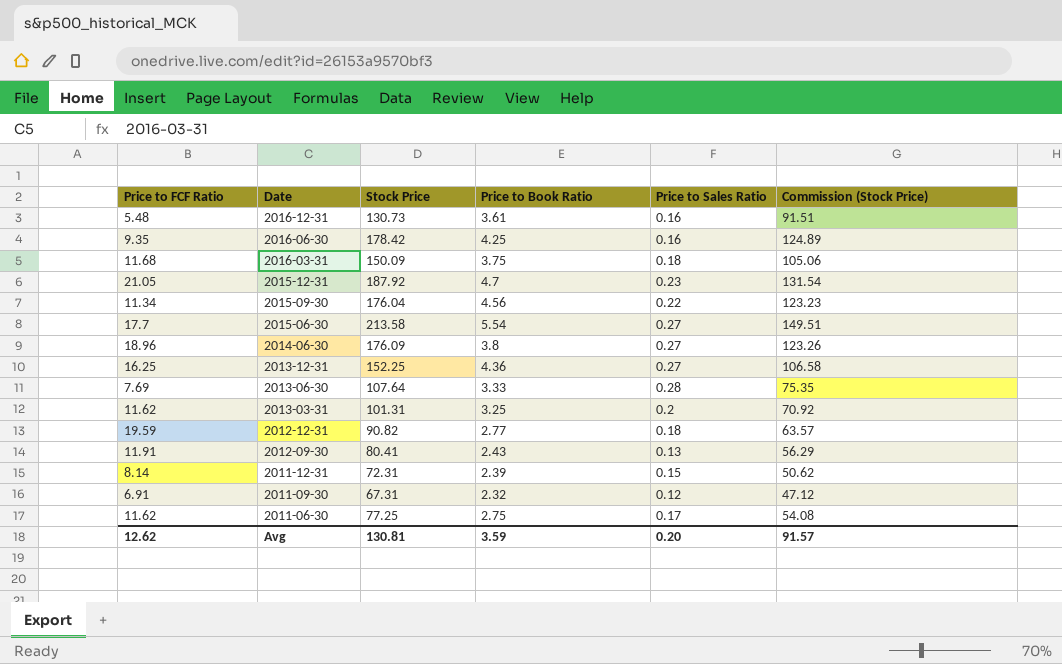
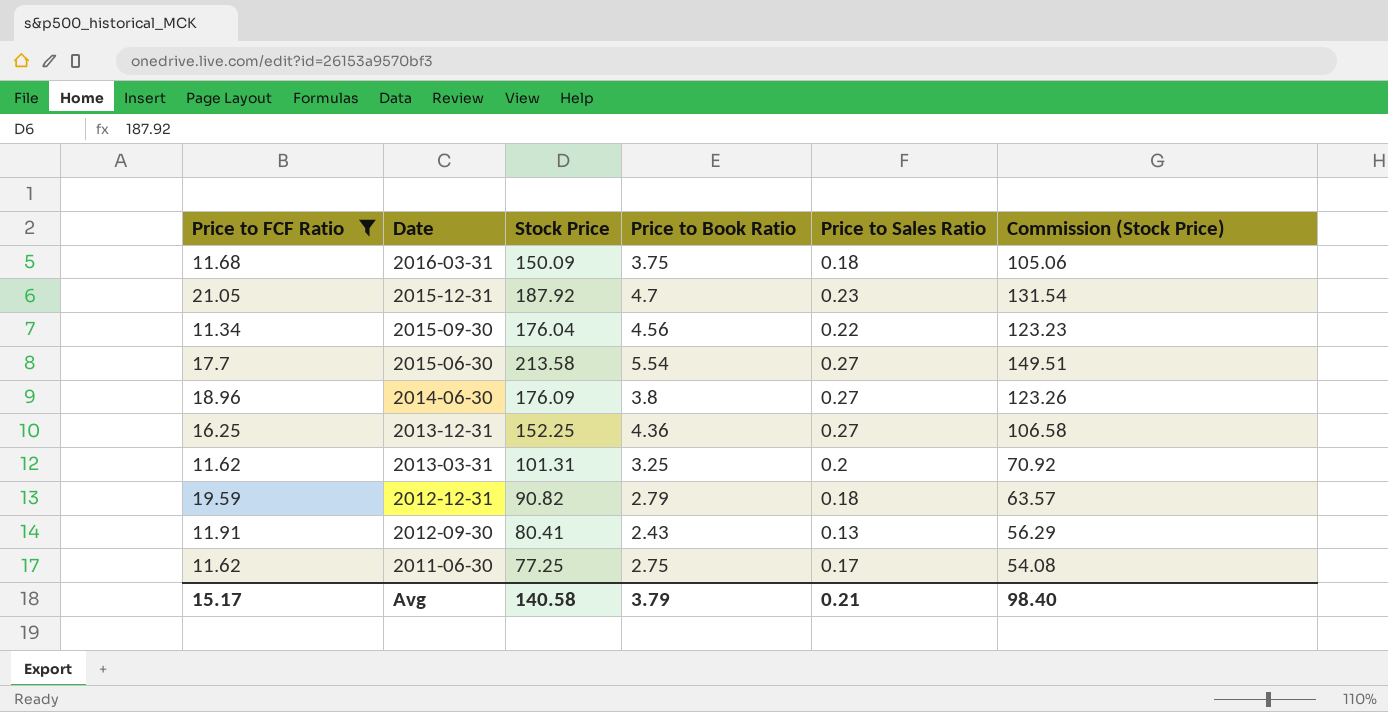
filter: none -> Price to FCF Ratio >= 11.34
2012-12-31 | Price to Book Ratio: 2.77 -> 2.79
Avg | Price to FCF Ratio: 12.62 -> 15.17
Avg | Stock Price: 130.81 -> 140.58
Avg | Price to Book Ratio: 3.59 -> 3.79
Avg | Price to Sales Ratio: 0.20 -> 0.21
Avg | Commission (Stock Price): 91.57 -> 98.40

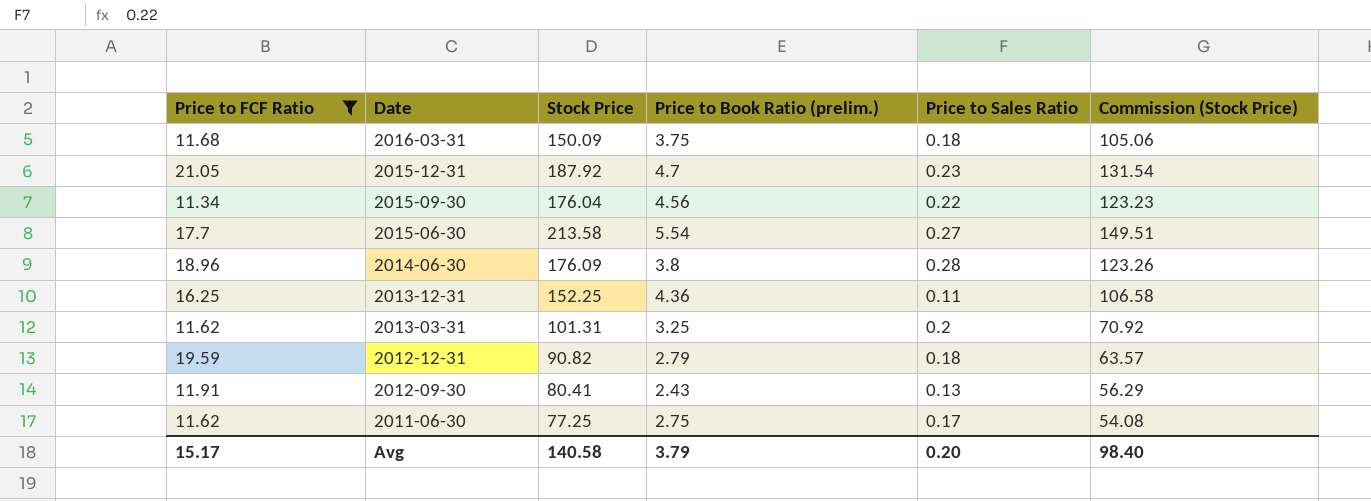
column name: Price to Book Ratio -> Price to Book Ratio (prelim.)
2014-06-30 | Price to Sales Ratio: 0.27 -> 0.28
2013-12-31 | Price to Sales Ratio: 0.27 -> 0.11
Avg | Price to Sales Ratio: 0.21 -> 0.20

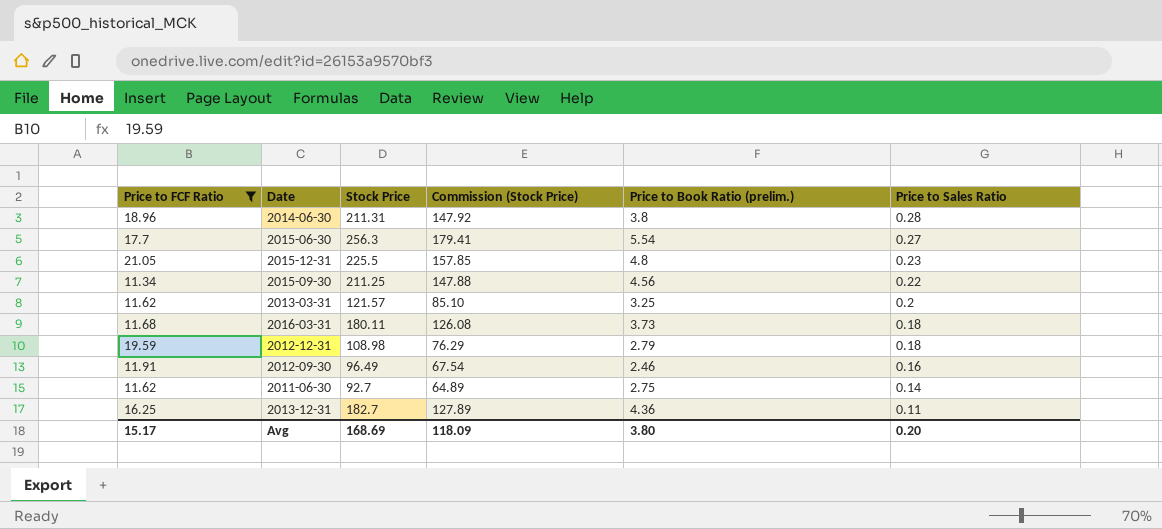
row order: Date descending -> Price to Sales Ratio descending
column Commission (Stock Price) | position: 6 -> 4
2014-06-30 | Stock Price: 176.09 -> 211.31
2014-06-30 | Commission (Stock Price): 123.26 -> 147.92
2015-06-30 | Stock Price: 213.58 -> 256.3
2015-06-30 | Commission (Stock Price): 149.51 -> 179.41
2015-12-31 | Stock Price: 187.92 -> 225.5
2015-12-31 | Commission (Stock Price): 131.54 -> 157.85
2015-12-31 | Price to Book Ratio (prelim.): 4.7 -> 4.8
2015-09-30 | Stock Price: 176.04 -> 211.25
2015-09-30 | Commission (Stock Price): 123.23 -> 147.88
2013-03-31 | Stock Price: 101.31 -> 121.57
2013-03-31 | Commission (Stock Price): 70.92 -> 85.10
2016-03-31 | Stock Price: 150.09 -> 180.11
2016-03-31 | Commission (Stock Price): 105.06 -> 126.08
2016-03-31 | Price to Book Ratio (prelim.): 3.75 -> 3.73
2012-12-31 | Stock Price: 90.82 -> 108.98
2012-12-31 | Commission (Stock Price): 63.57 -> 76.29
2012-09-30 | Stock Price: 80.41 -> 96.49
2012-09-30 | Commission (Stock Price): 56.29 -> 67.54
2012-09-30 | Price to Book Ratio (prelim.): 2.43 -> 2.46
2012-09-30 | Price to Sales Ratio: 0.13 -> 0.16
2011-06-30 | Stock Price: 77.25 -> 92.7
2011-06-30 | Commission (Stock Price): 54.08 -> 64.89
2011-06-30 | Price to Sales Ratio: 0.17 -> 0.14
2013-12-31 | Stock Price: 152.25 -> 182.7
2013-12-31 | Commission (Stock Price): 106.58 -> 127.89
Avg | Stock Price: 140.58 -> 168.69
Avg | Commission (Stock Price): 98.40 -> 118.09
Avg | Price to Book Ratio (prelim.): 3.79 -> 3.80

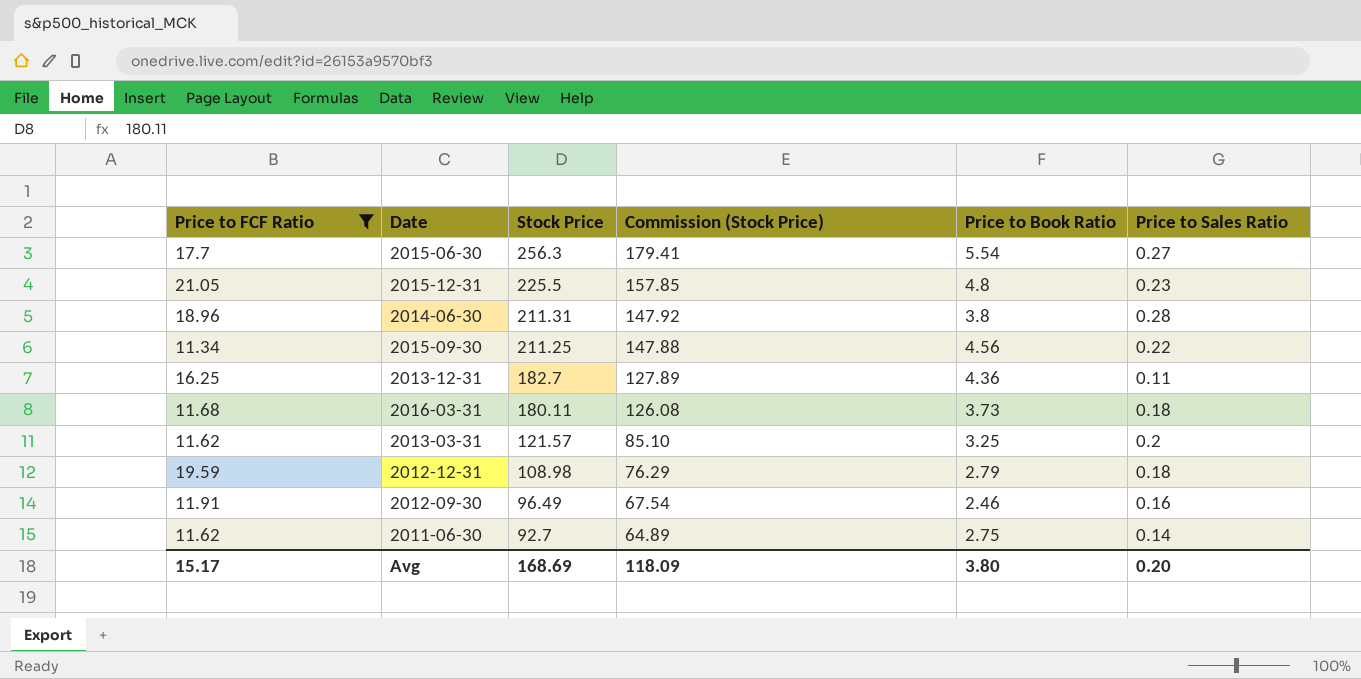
row order: Price to Sales Ratio descending -> Stock Price descending
column name: Price to Book Ratio (prelim.) -> Price to Book Ratio

